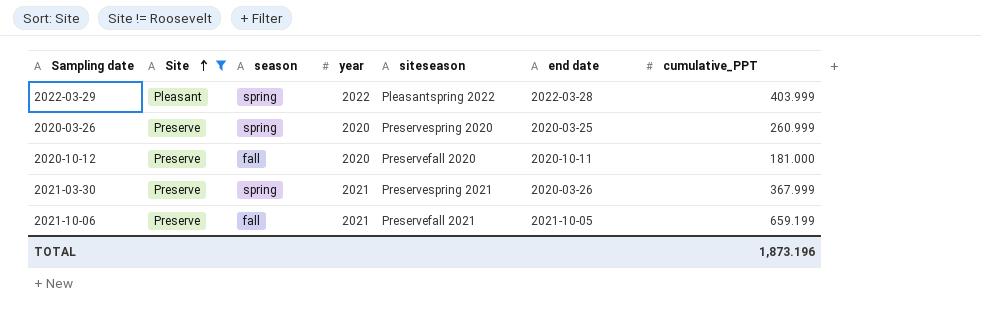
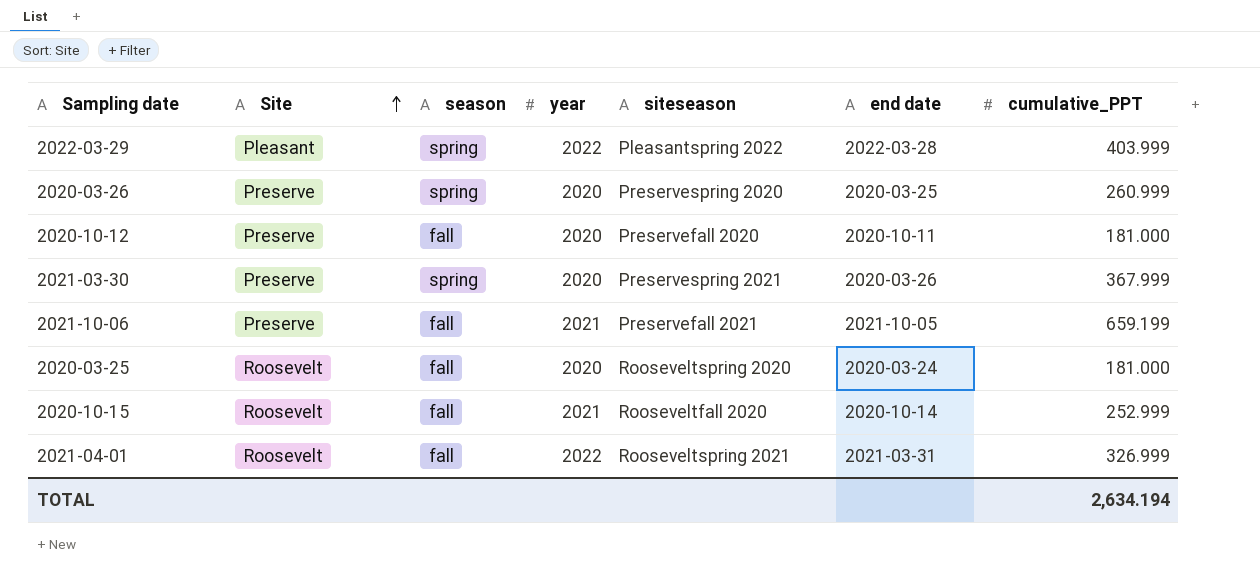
filter: Site != Roosevelt -> none
2021-03-30 | year: 2021 -> 2020
TOTAL | cumulative_PPT: 1,873.196 -> 2,634.194

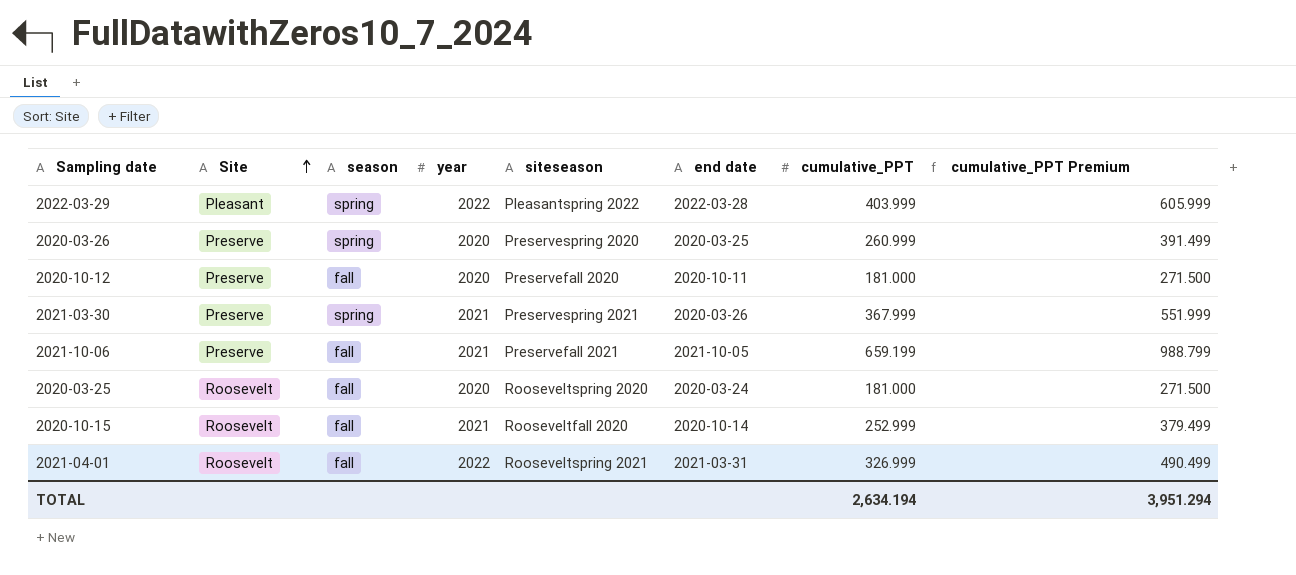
column cumulative_PPT Premium | formula: none -> [cumulative_PPT] * 1.5
2021-03-30 | year: 2020 -> 2021

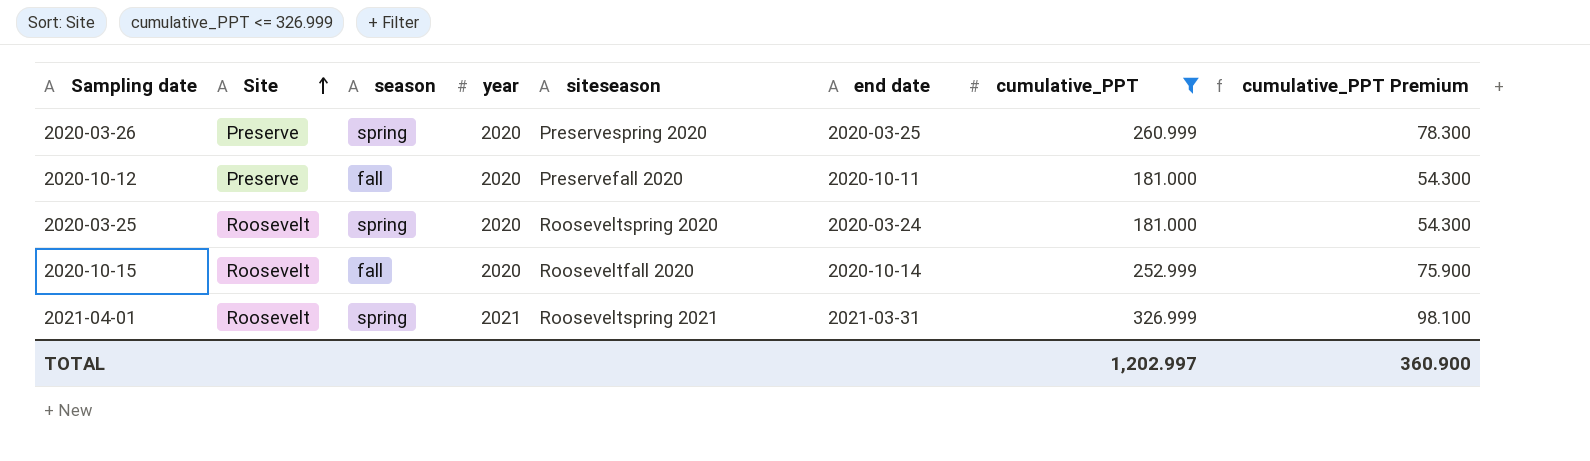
filter: none -> cumulative_PPT <= 326.999
column cumulative_PPT Premium | formula: [cumulative_PPT] * 1.5 -> [cumulative_PPT] * 0.3
2020-03-25 | season: fall -> spring
2020-10-15 | year: 2021 -> 2020
2021-04-01 | season: fall -> spring
2021-04-01 | year: 2022 -> 2021
TOTAL | cumulative_PPT: 2,634.194 -> 1,202.997
TOTAL | cumulative_PPT Premium: 3,951.294 -> 360.900

